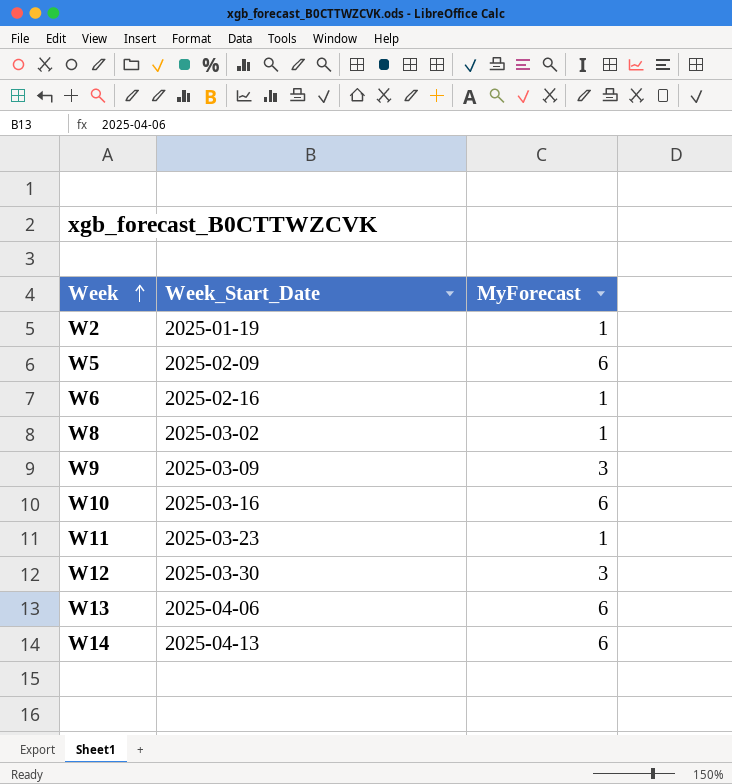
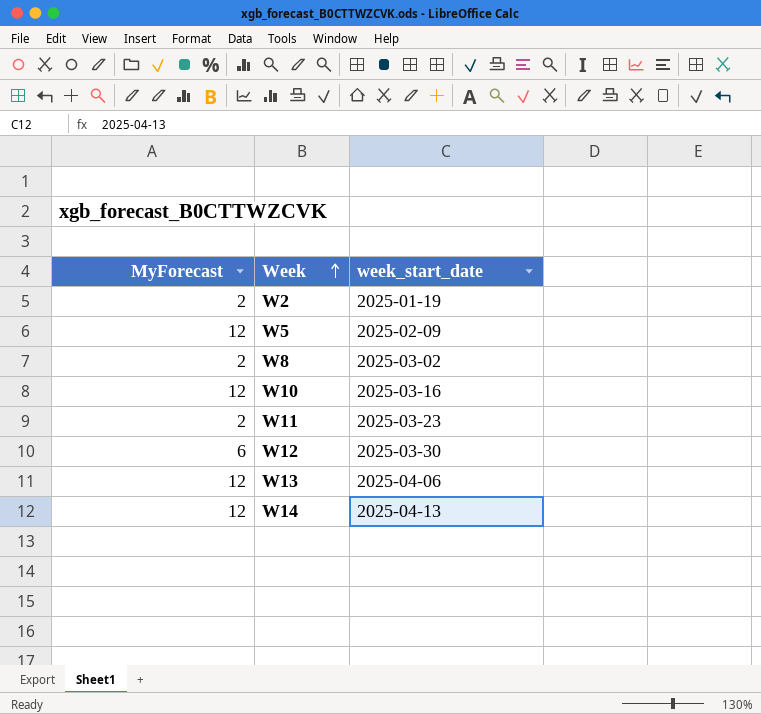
column MyForecast | position: 3 -> 1
column name: Week_Start_Date -> week_start_date
row W6: 2025-02-16 | 1 -> none
row W9: 2025-03-09 | 3 -> none
W2 | MyForecast: 1 -> 2
W5 | MyForecast: 6 -> 12
W8 | MyForecast: 1 -> 2
W10 | MyForecast: 6 -> 12
W11 | MyForecast: 1 -> 2
W12 | MyForecast: 3 -> 6
W13 | MyForecast: 6 -> 12
W14 | MyForecast: 6 -> 12

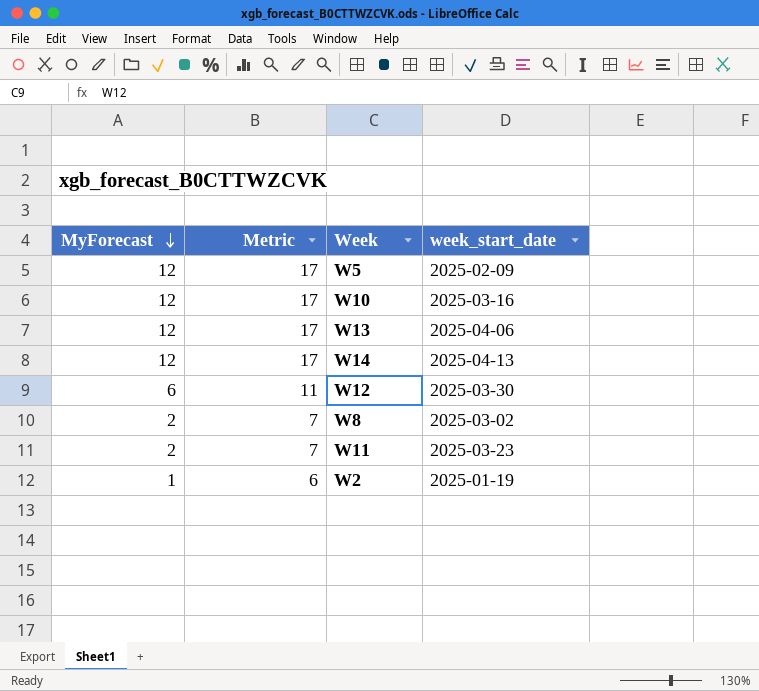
row order: Week ascending -> MyForecast descending
column Metric | formula: none -> [MyForecast] + 5
W2 | MyForecast: 2 -> 1

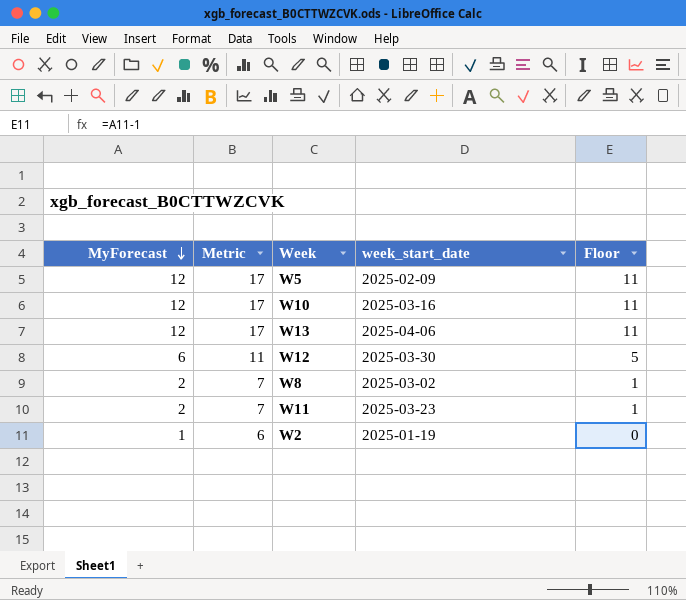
column Floor | formula: none -> [MyForecast] - 1
row W14: 12 | 17 | 2025-04-13 -> none

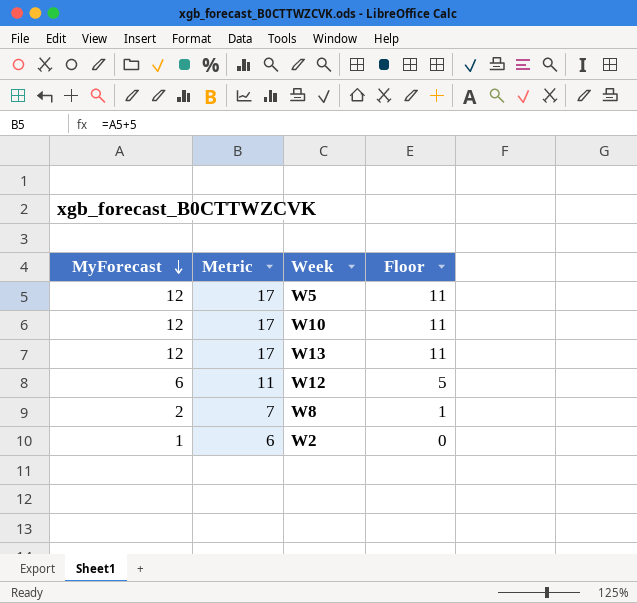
column week_start_date | position: 4 -> none
row W11: 2 | 7 | 2025-03-23 | 1 -> none

